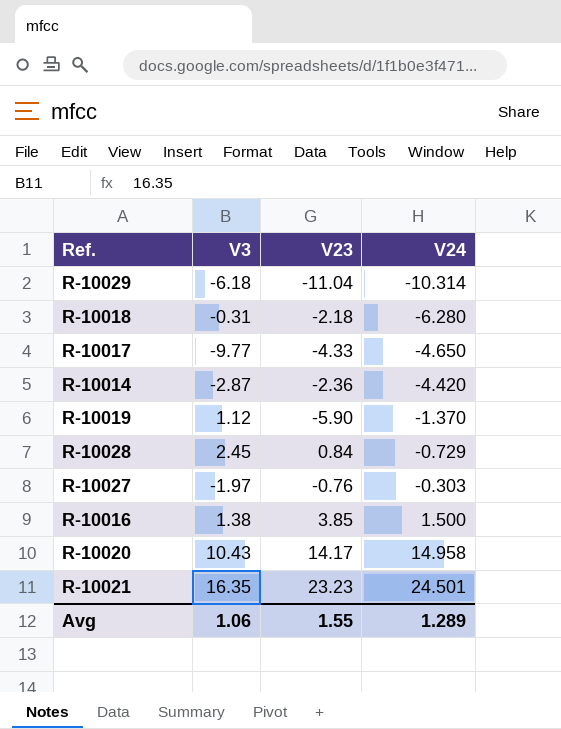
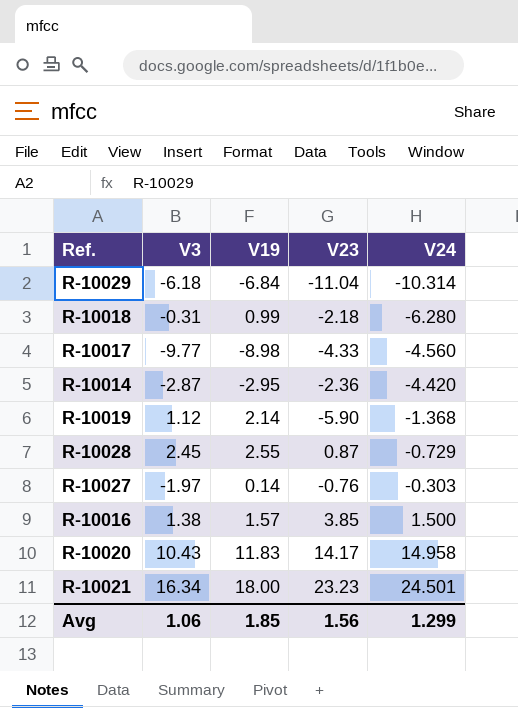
column V19 | position: none -> 3
R-10017 | V24: -4.650 -> -4.560
R-10019 | V24: -1.370 -> -1.368
R-10028 | V23: 0.84 -> 0.87
R-10021 | V3: 16.35 -> 16.34
Avg | V23: 1.55 -> 1.56
Avg | V24: 1.289 -> 1.299

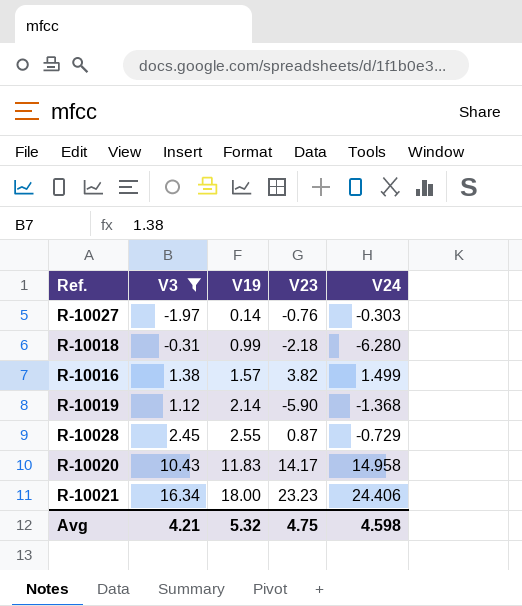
filter: none -> V3 >= -1.97
row order: V24 ascending -> V19 ascending
R-10016 | V23: 3.85 -> 3.82
R-10016 | V24: 1.500 -> 1.499
R-10021 | V24: 24.501 -> 24.406
Avg | V3: 1.06 -> 4.21
Avg | V19: 1.85 -> 5.32
Avg | V23: 1.56 -> 4.75
Avg | V24: 1.299 -> 4.598

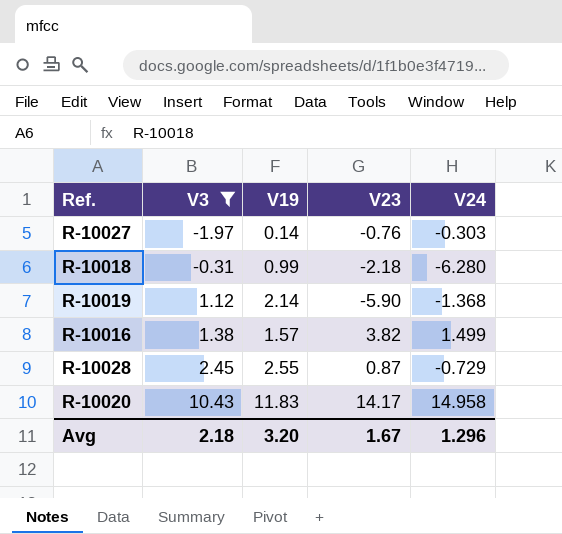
row order: V19 ascending -> V3 ascending
row R-10021: 16.34 | 18.00 | 23.23 | 24.406 -> none
Avg | V3: 4.21 -> 2.18
Avg | V19: 5.32 -> 3.20
Avg | V23: 4.75 -> 1.67
Avg | V24: 4.598 -> 1.296

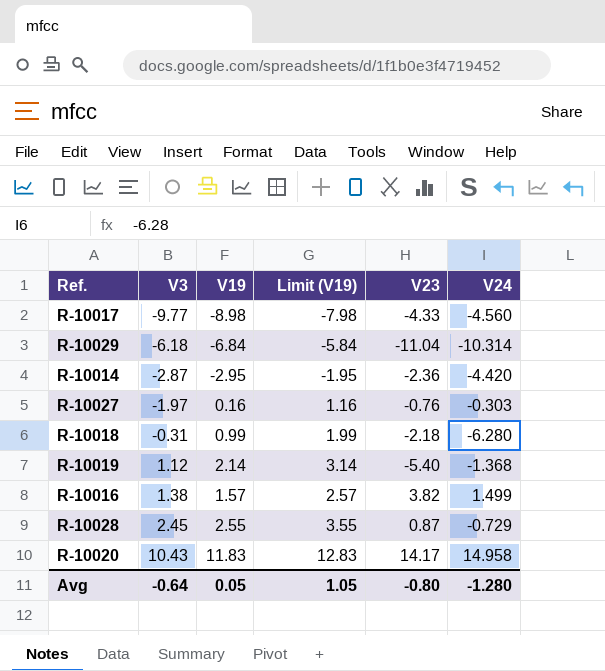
filter: V3 >= -1.97 -> none
column Limit (V19) | formula: none -> [V19] + 1
R-10027 | V19: 0.14 -> 0.16
R-10019 | V23: -5.90 -> -5.40
Avg | V3: 2.18 -> -0.64
Avg | V19: 3.20 -> 0.05
Avg | V23: 1.67 -> -0.80
Avg | V24: 1.296 -> -1.280

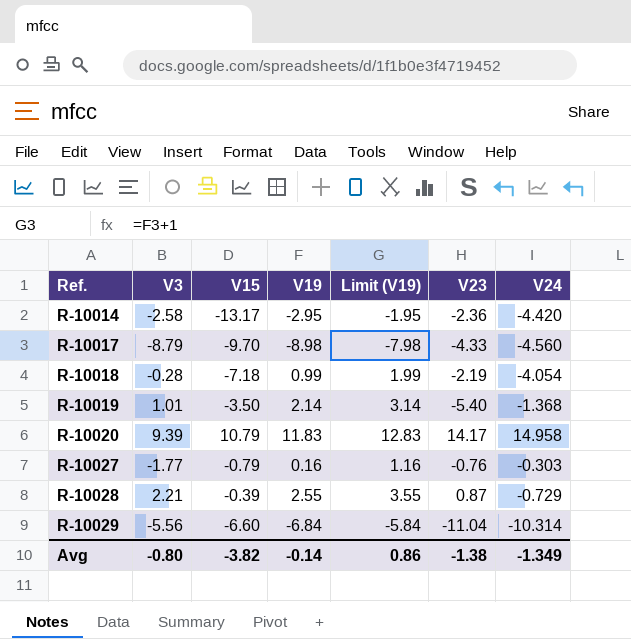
row order: V3 ascending -> Ref. ascending
column V15 | position: none -> 3
row R-10016: 1.38 | 1.57 | 2.57 | 3.82 | 1.499 -> none
R-10014 | V3: -2.87 -> -2.58
R-10017 | V3: -9.77 -> -8.79
R-10018 | V3: -0.31 -> -0.28
R-10018 | V23: -2.18 -> -2.19
R-10018 | V24: -6.280 -> -4.054
R-10019 | V3: 1.12 -> 1.01
R-10020 | V3: 10.43 -> 9.39
R-10027 | V3: -1.97 -> -1.77
R-10028 | V3: 2.45 -> 2.21
R-10029 | V3: -6.18 -> -5.56
Avg | V3: -0.64 -> -0.80
Avg | V19: 0.05 -> -0.14
Avg | Limit (V19): 1.05 -> 0.86
Avg | V23: -0.80 -> -1.38
Avg | V24: -1.280 -> -1.349

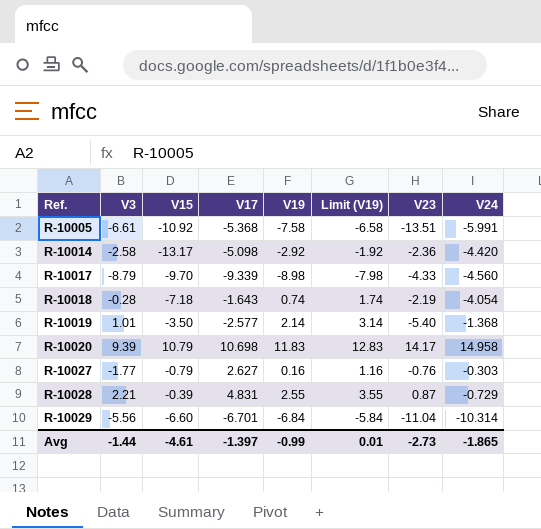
column V17 | position: none -> 4
row R-10005: none -> -6.61 | -10.92 | -5.368 | -7.58 | -6.58 | -13.51 | -5.991
R-10014 | V19: -2.95 -> -2.92
R-10014 | Limit (V19): -1.95 -> -1.92
R-10018 | V19: 0.99 -> 0.74
R-10018 | Limit (V19): 1.99 -> 1.74
Avg | V3: -0.80 -> -1.44
Avg | V15: -3.82 -> -4.61
Avg | V19: -0.14 -> -0.99
Avg | Limit (V19): 0.86 -> 0.01
Avg | V23: -1.38 -> -2.73
Avg | V24: -1.349 -> -1.865

